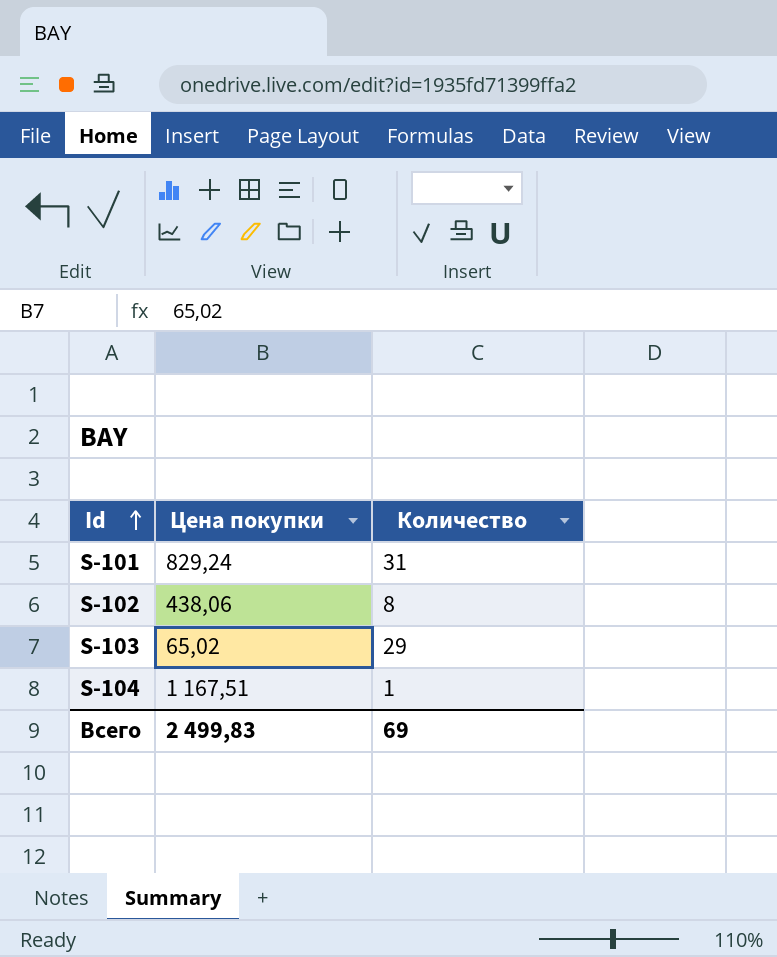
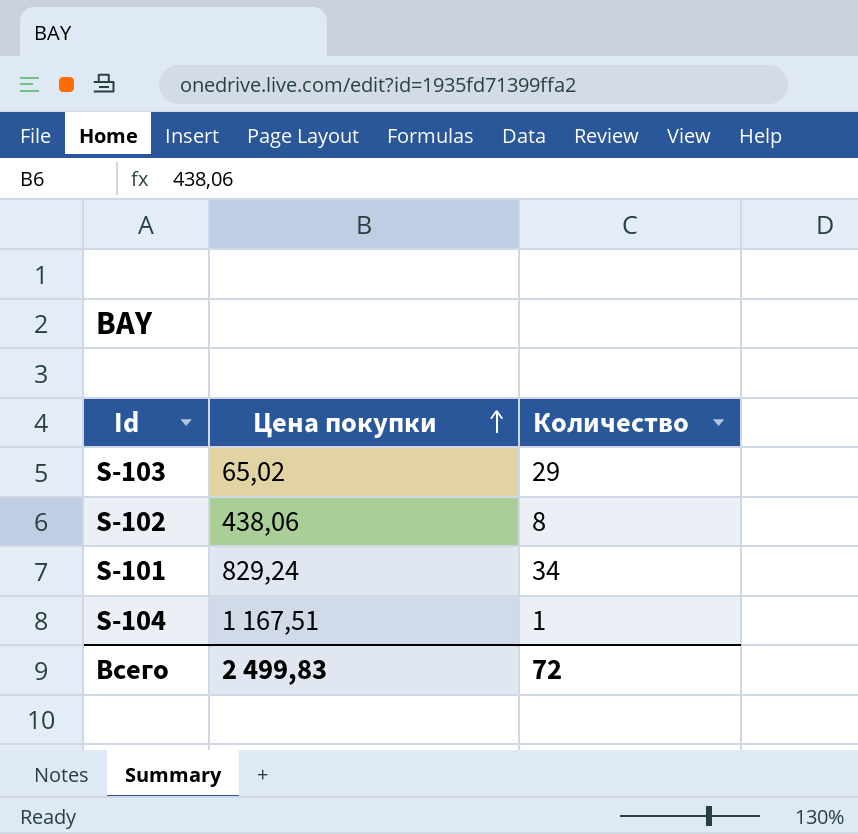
row order: Id ascending -> Цена покупки ascending
S-101 | Количество: 31 -> 34
Всего | Количество: 69 -> 72

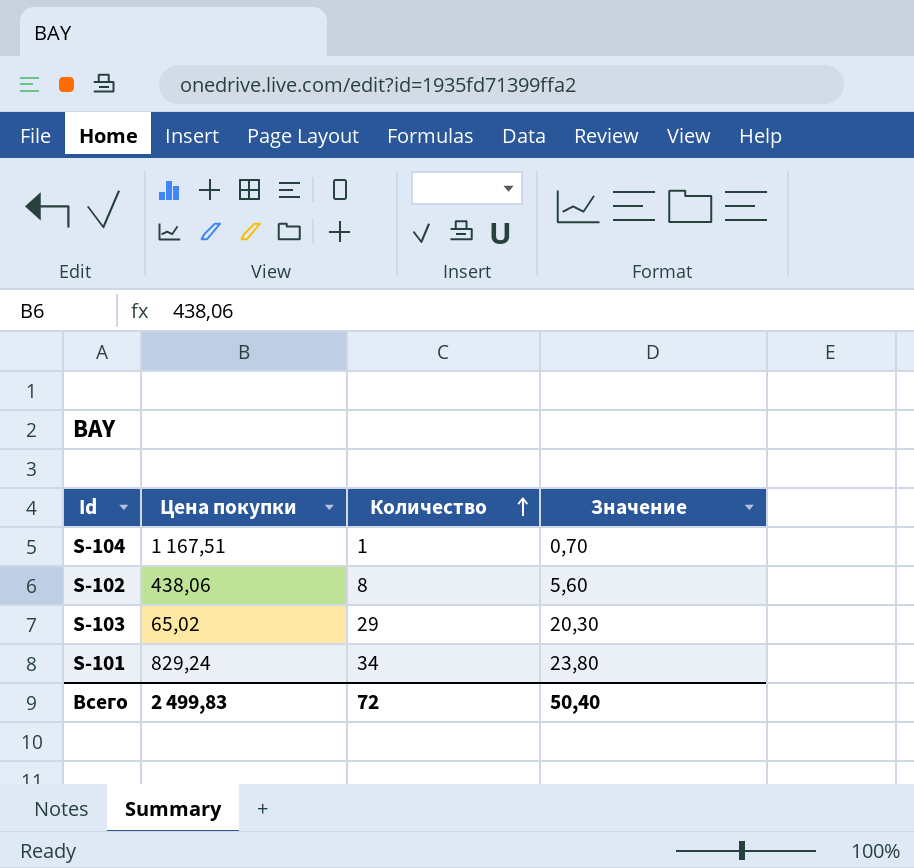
row order: Цена покупки ascending -> Количество ascending
column Значение | formula: none -> [Количество] * 0,7

